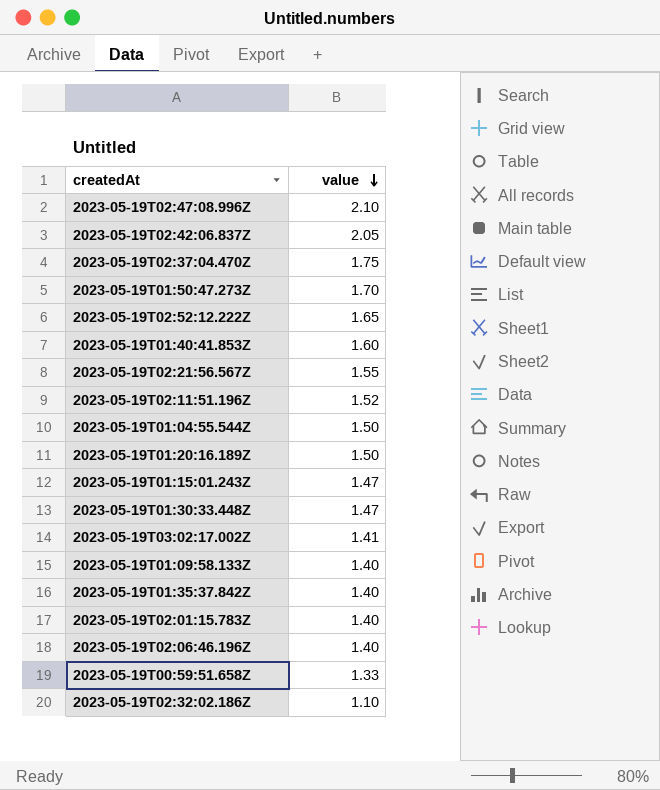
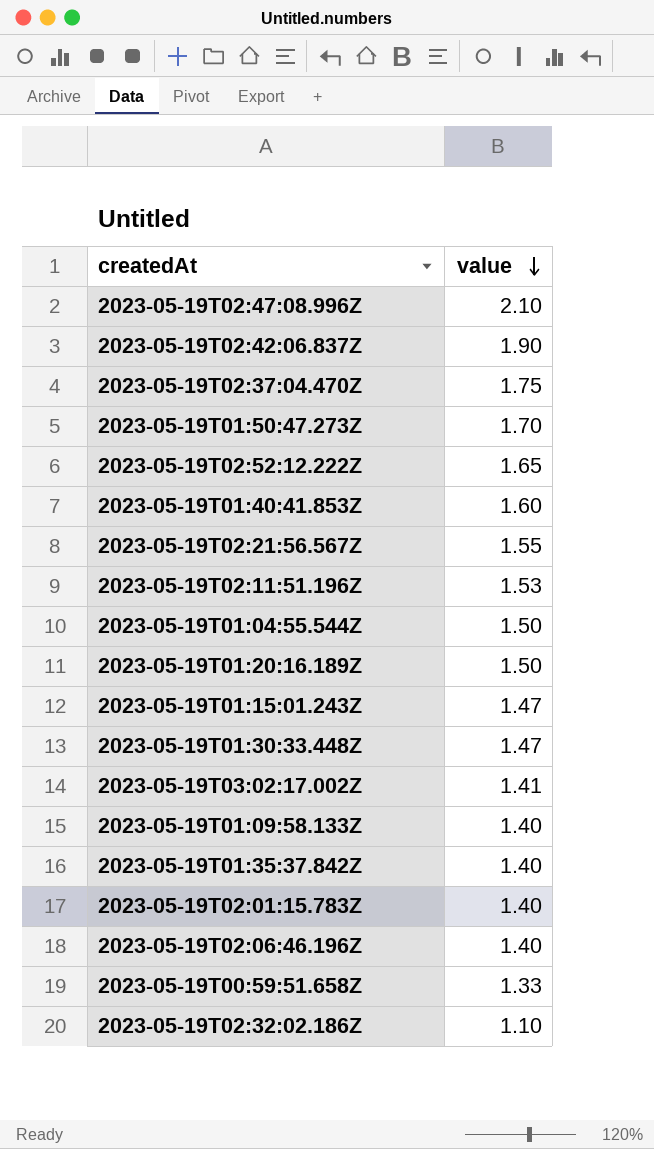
2023-05-19T02:42:06.837Z | value: 2.05 -> 1.90
2023-05-19T02:11:51.196Z | value: 1.52 -> 1.53

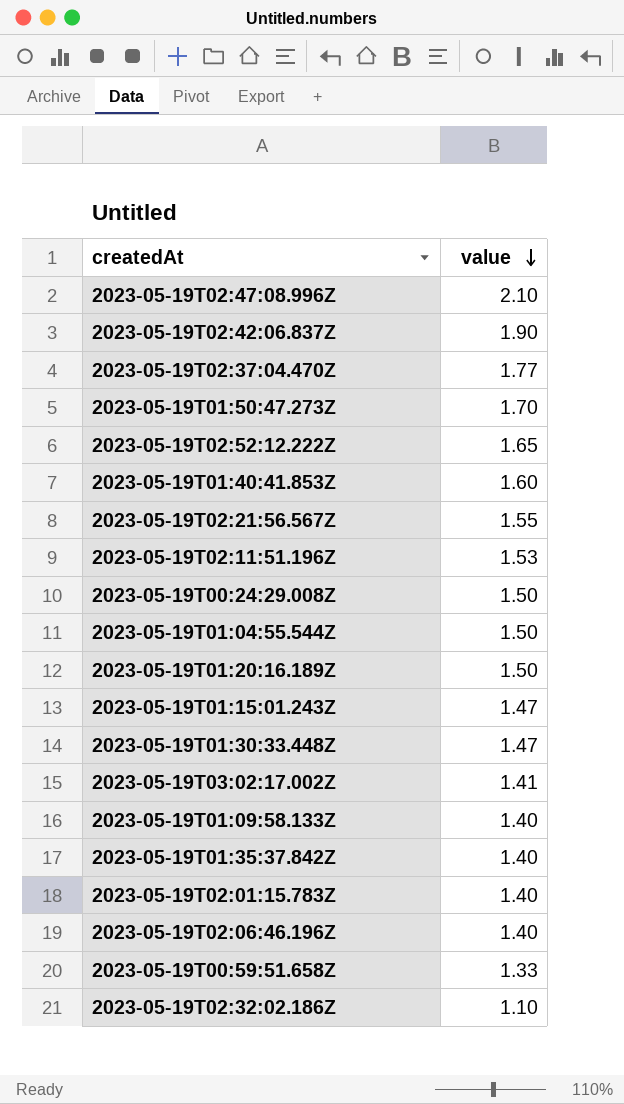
2023-05-19T02:37:04.470Z | value: 1.75 -> 1.77
row 2023-05-19T00:24:29.008Z: none -> 1.50

